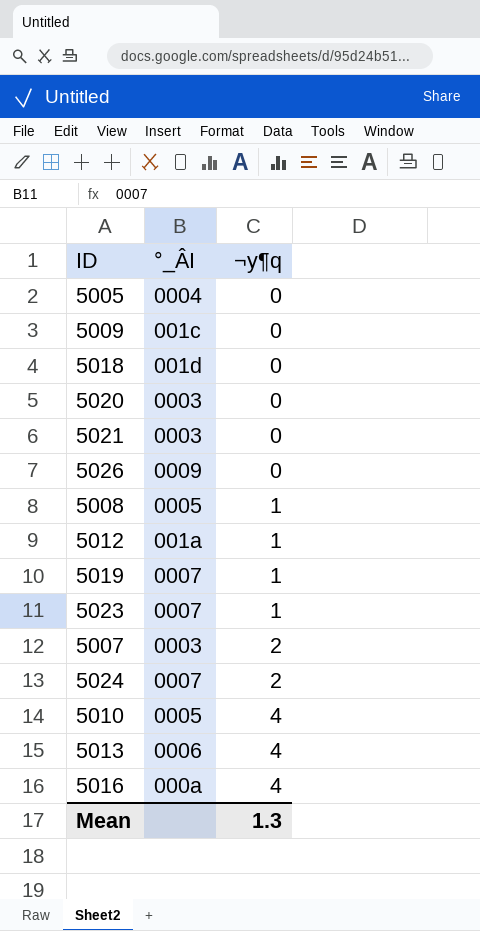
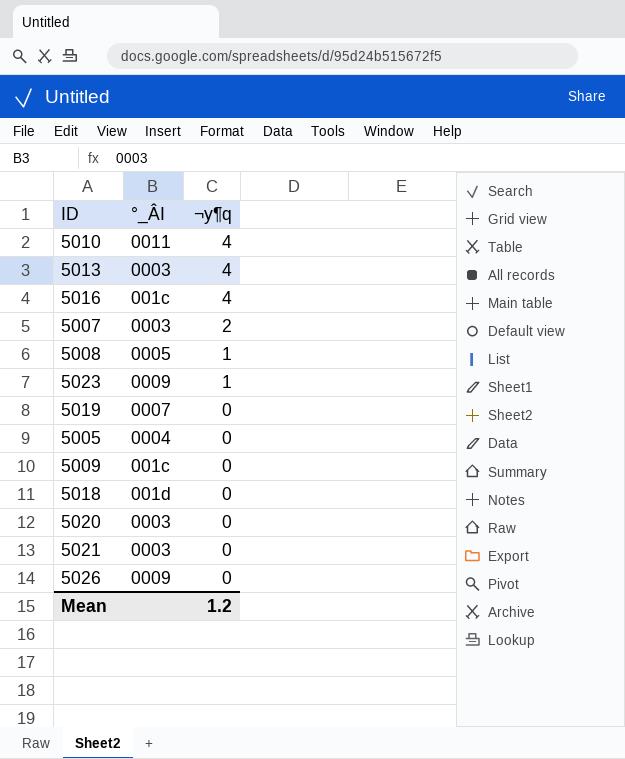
row order: ¬y¶q ascending -> ¬y¶q descending
row 5012: 001a | 1 -> none
row 5024: 0007 | 2 -> none
5010 | °_ÂI: 0005 -> 0011
5013 | °_ÂI: 0006 -> 0003
5016 | °_ÂI: 000a -> 001c
5023 | °_ÂI: 0007 -> 0009
5019 | ¬y¶q: 1 -> 0
Mean | ¬y¶q: 1.3 -> 1.2

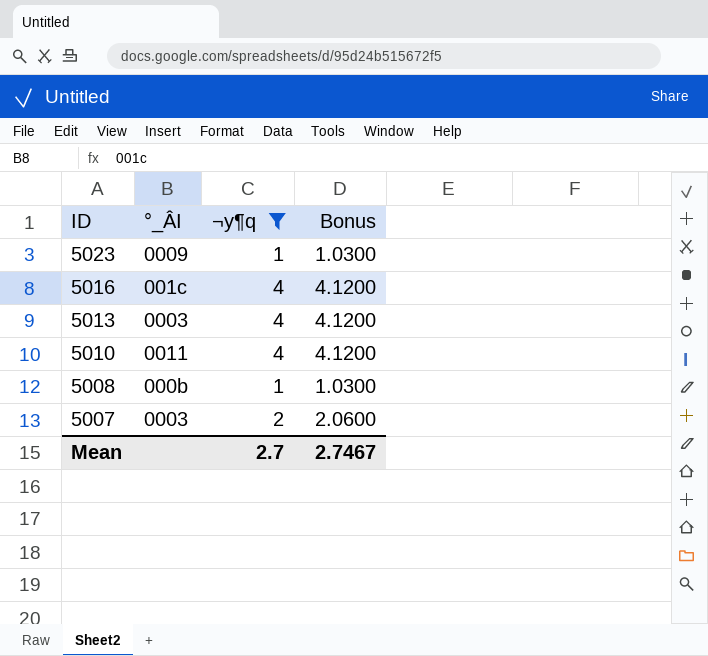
filter: none -> ¬y¶q != 0
row order: ¬y¶q descending -> ID descending
column Bonus | formula: none -> [¬y¶q] * 1.03
5008 | °_ÂI: 0005 -> 000b
Mean | ¬y¶q: 1.2 -> 2.7

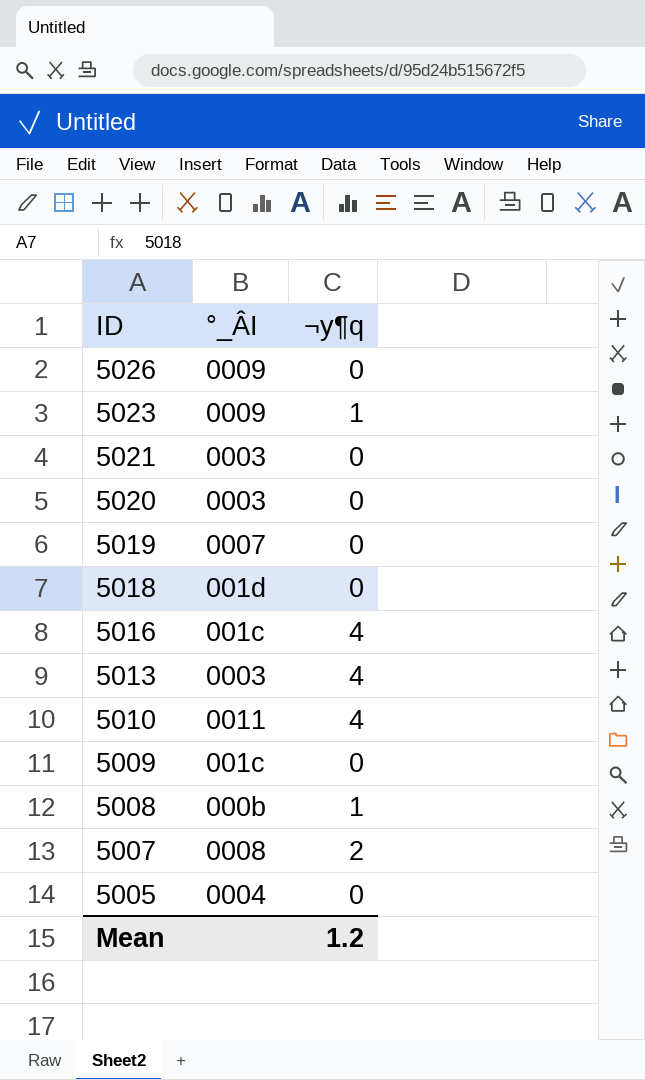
filter: ¬y¶q != 0 -> none
column Bonus | formula: [¬y¶q] * 1.03 -> none
5007 | °_ÂI: 0003 -> 0008
Mean | ¬y¶q: 2.7 -> 1.2

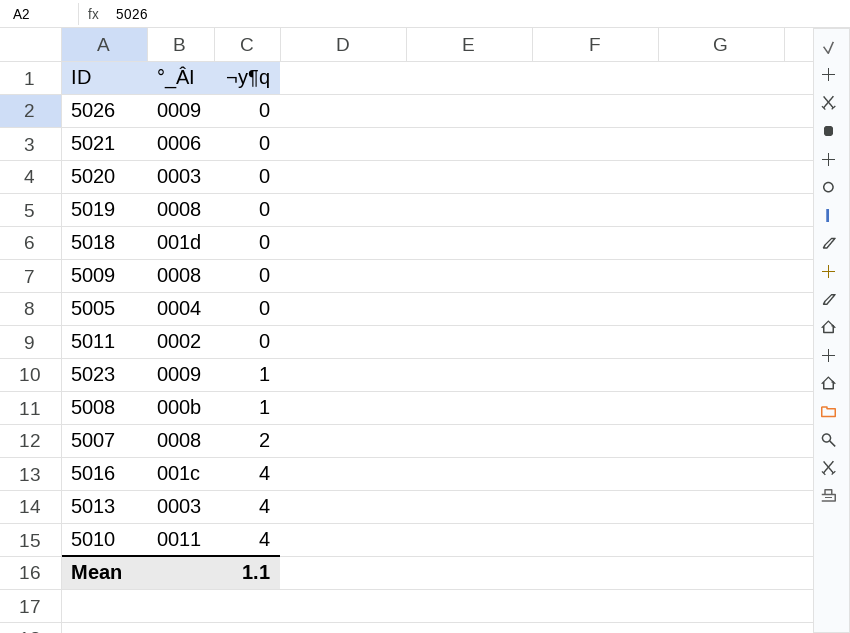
row order: ID descending -> ¬y¶q ascending
5021 | °_ÂI: 0003 -> 0006
5019 | °_ÂI: 0007 -> 0008
5009 | °_ÂI: 001c -> 0008
row 5011: none -> 0002 | 0
Mean | ¬y¶q: 1.2 -> 1.1

